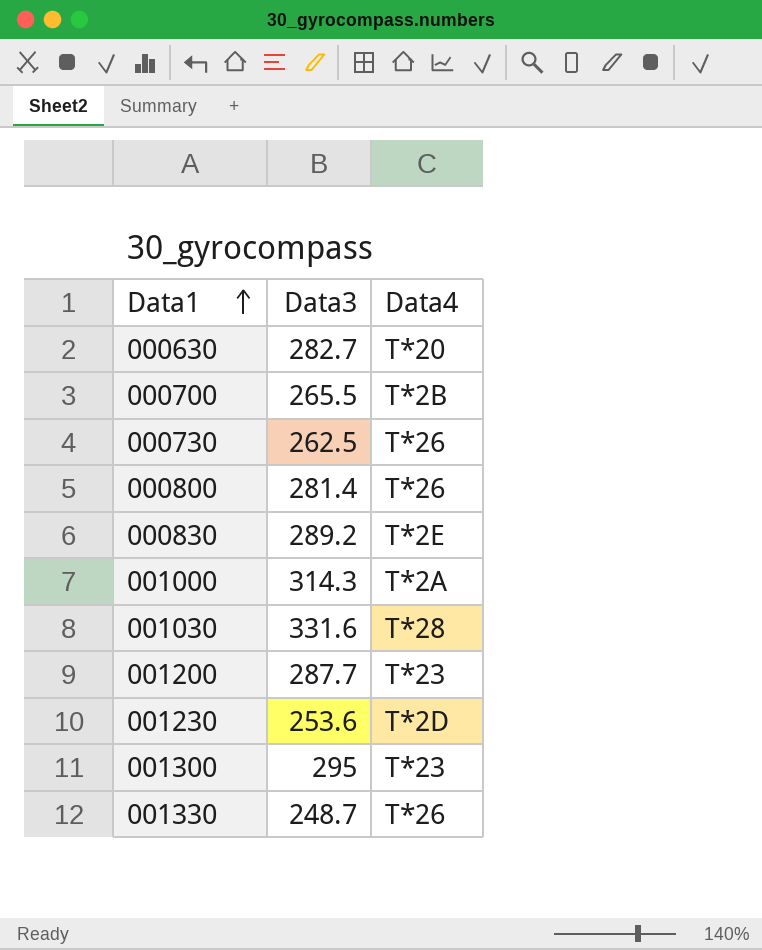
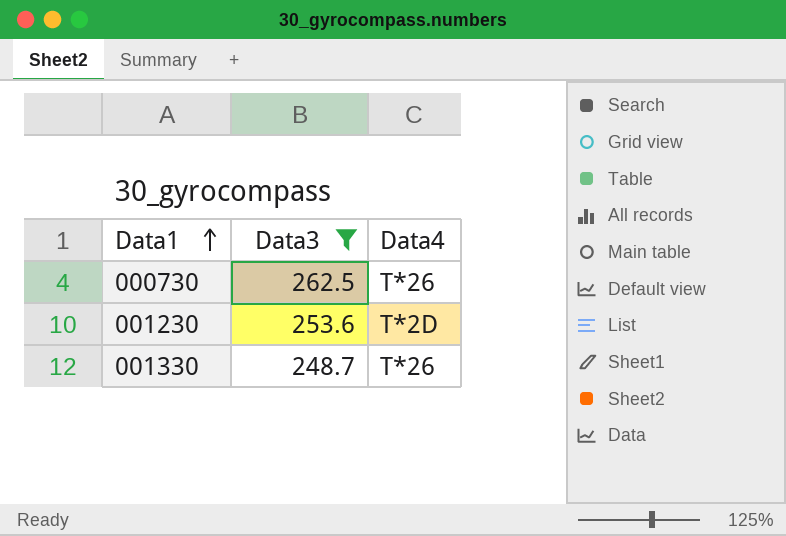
filter: none -> Data3 <= 262.5

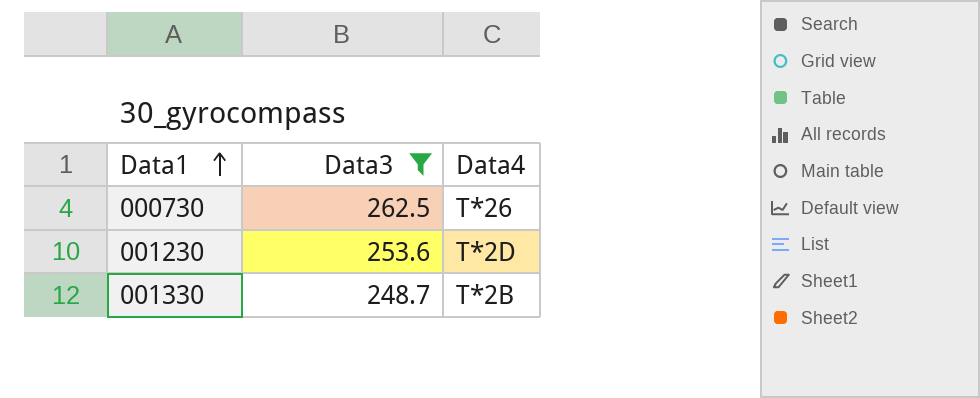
001330 | Data4: T*26 -> T*2B

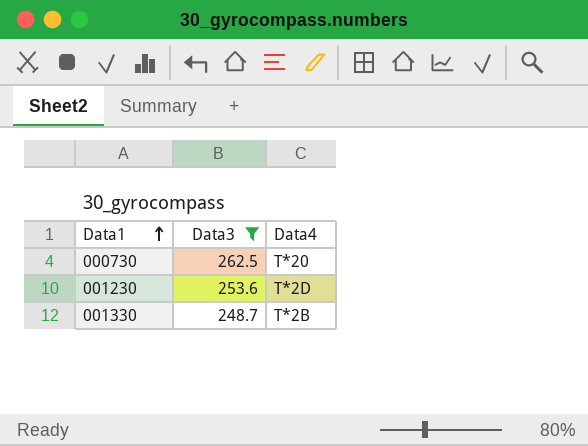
000730 | Data4: T*26 -> T*20

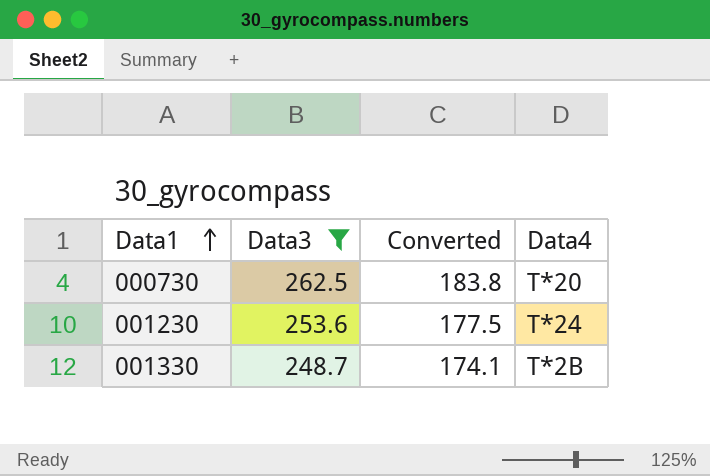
column Converted | formula: none -> [Data3] * 0.7
001230 | Data4: T*2D -> T*24

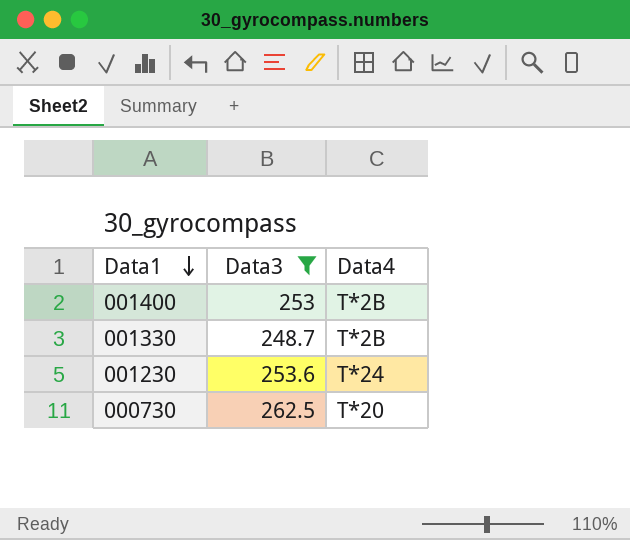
row order: Data1 ascending -> Data1 descending
column Converted | formula: [Data3] * 0.7 -> none
row 001400: none -> 253 | T*2B

